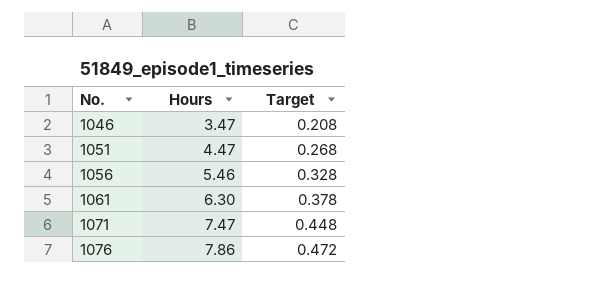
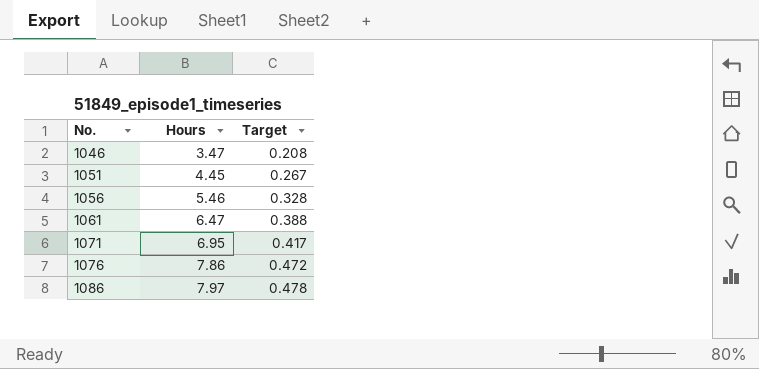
1051 | Hours: 4.47 -> 4.45
1051 | Target: 0.268 -> 0.267
1061 | Hours: 6.30 -> 6.47
1061 | Target: 0.378 -> 0.388
1071 | Hours: 7.47 -> 6.95
1071 | Target: 0.448 -> 0.417
row 1086: none -> 7.97 | 0.478

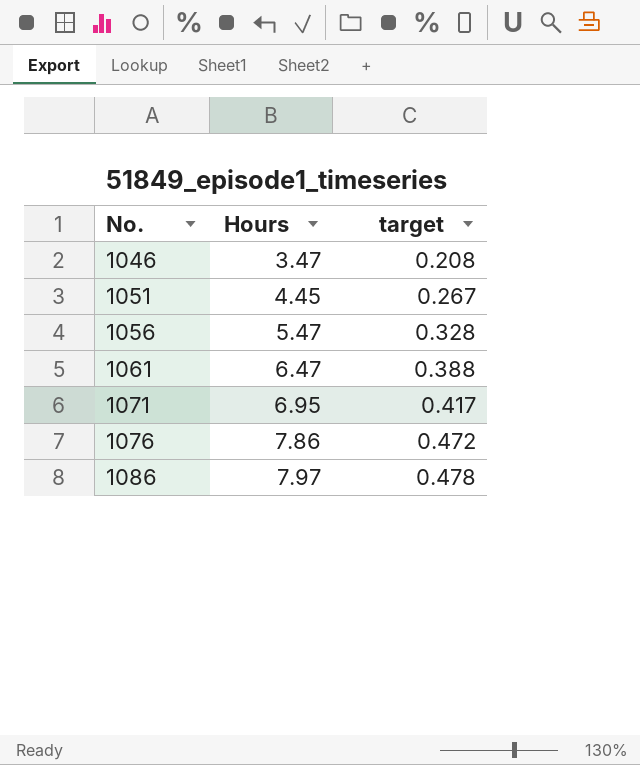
column name: Target -> target
1056 | Hours: 5.46 -> 5.47

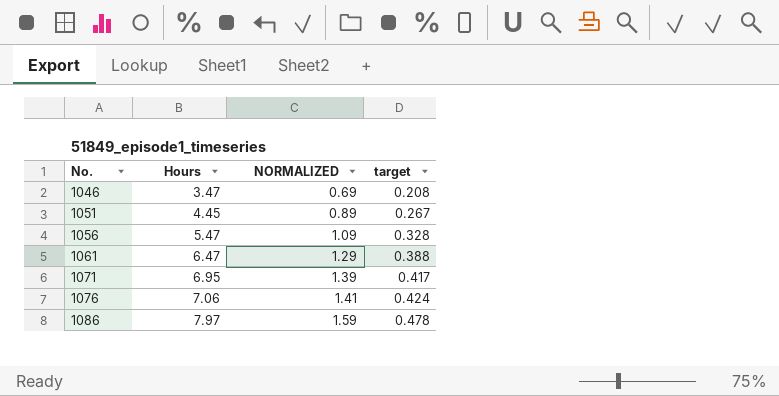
column NORMALIZED | formula: none -> [Hours] * 0.2
1076 | Hours: 7.86 -> 7.06
1076 | target: 0.472 -> 0.424

